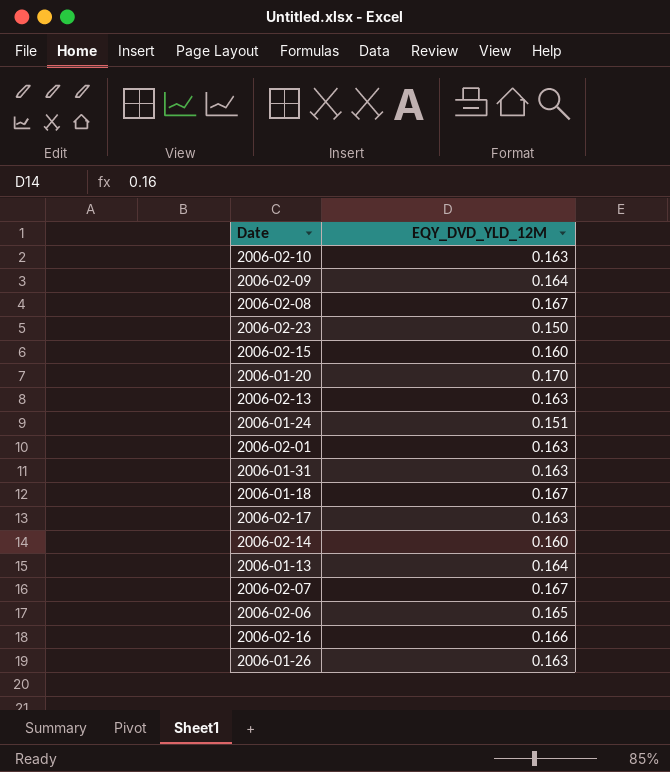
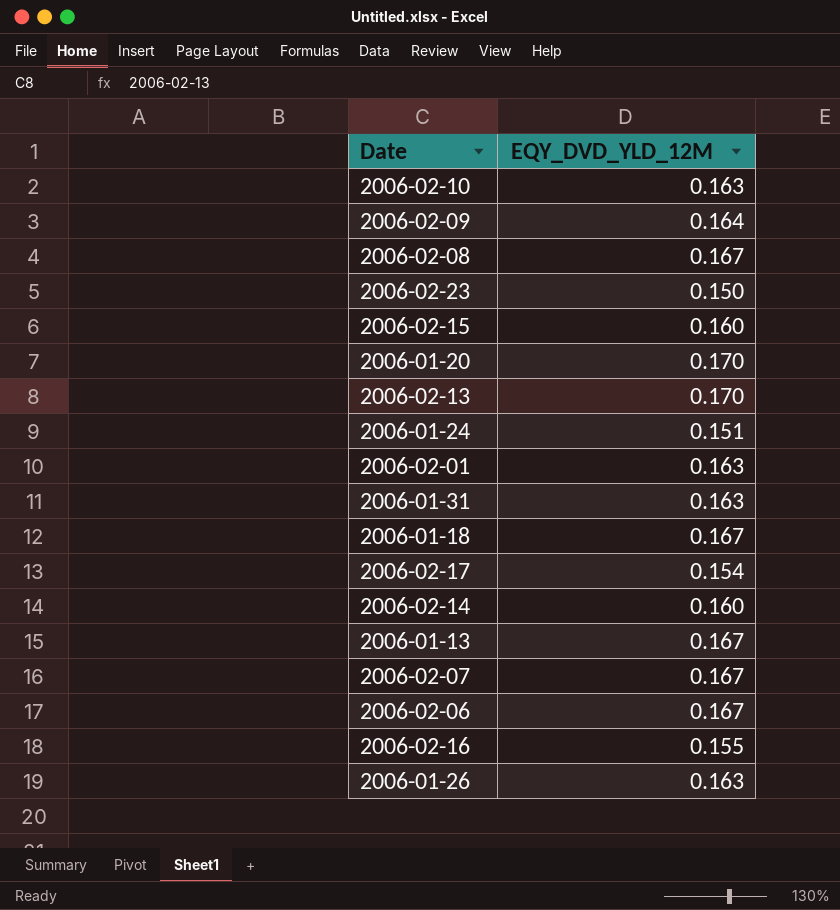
2006-02-13 | EQY_DVD_YLD_12M: 0.163 -> 0.170
2006-02-17 | EQY_DVD_YLD_12M: 0.163 -> 0.154
2006-01-13 | EQY_DVD_YLD_12M: 0.164 -> 0.167
2006-02-06 | EQY_DVD_YLD_12M: 0.165 -> 0.167
2006-02-16 | EQY_DVD_YLD_12M: 0.166 -> 0.155

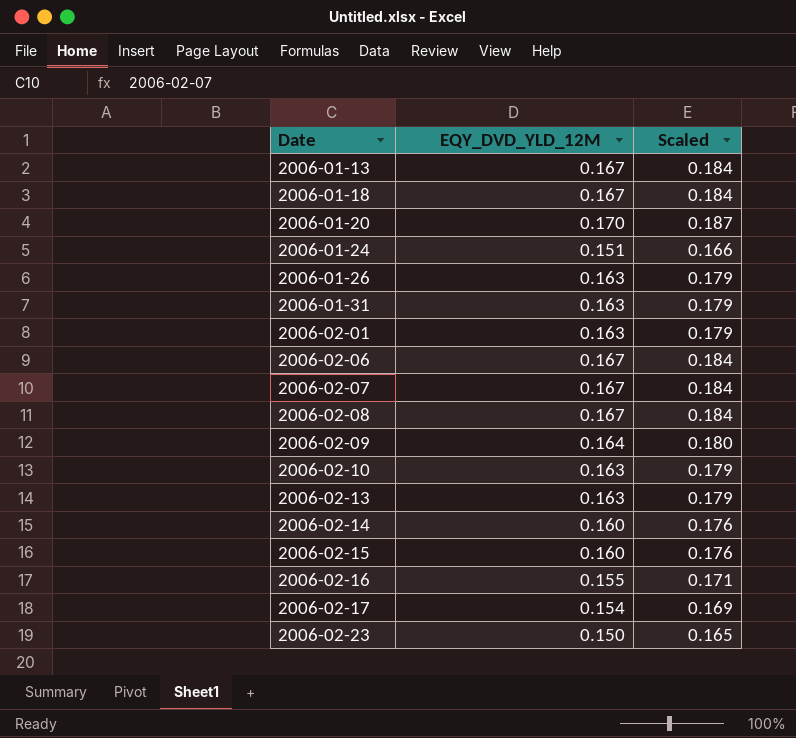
row order: none -> Date ascending
column Scaled | formula: none -> [EQY_DVD_YLD_12M] * 1.1
2006-02-13 | EQY_DVD_YLD_12M: 0.170 -> 0.163

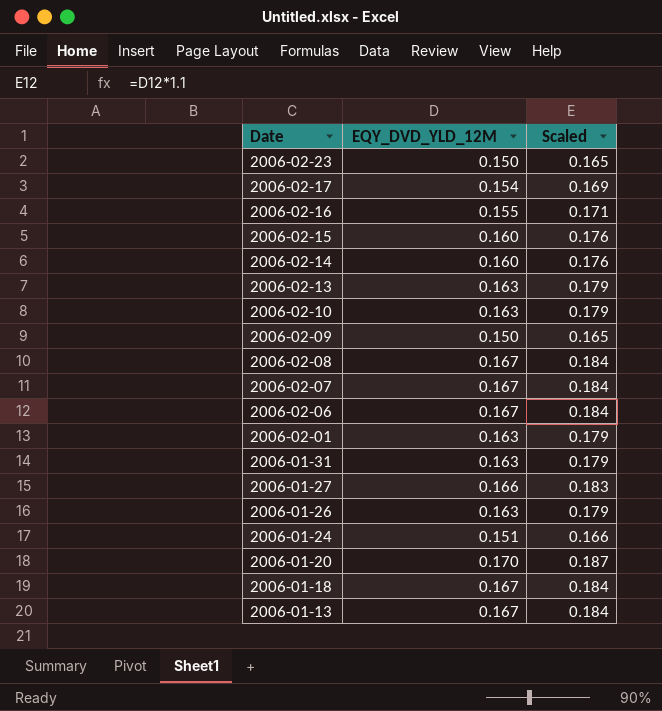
row order: Date ascending -> Date descending
2006-02-09 | EQY_DVD_YLD_12M: 0.164 -> 0.150
2006-02-09 | Scaled: 0.180 -> 0.165
row 2006-01-27: none -> 0.166 | 0.183

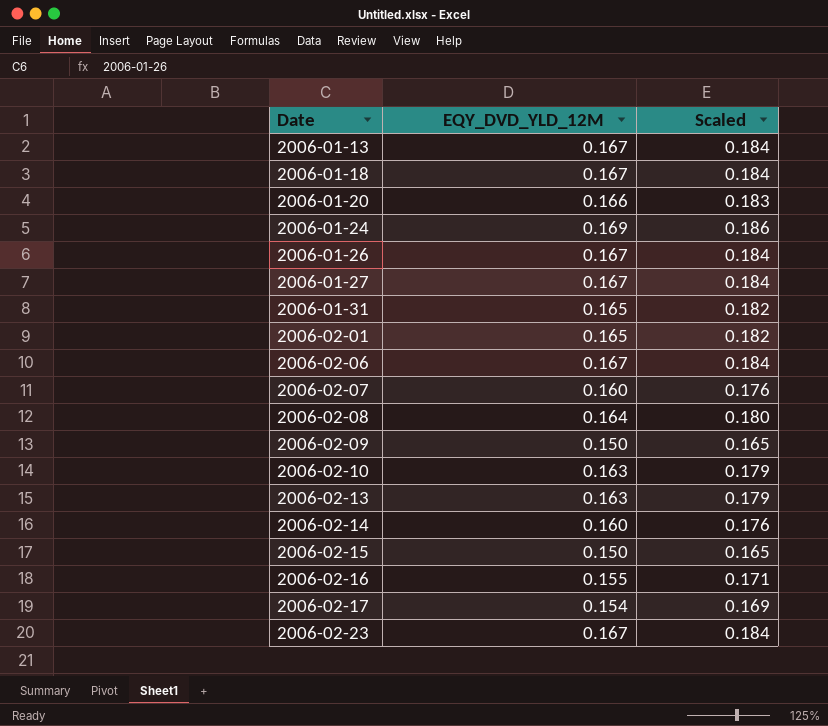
row order: Date descending -> Date ascending
2006-01-20 | EQY_DVD_YLD_12M: 0.170 -> 0.166
2006-01-20 | Scaled: 0.187 -> 0.183
2006-01-24 | EQY_DVD_YLD_12M: 0.151 -> 0.169
2006-01-24 | Scaled: 0.166 -> 0.186
2006-01-26 | EQY_DVD_YLD_12M: 0.163 -> 0.167
2006-01-26 | Scaled: 0.179 -> 0.184
2006-01-27 | EQY_DVD_YLD_12M: 0.166 -> 0.167
2006-01-27 | Scaled: 0.183 -> 0.184
2006-01-31 | EQY_DVD_YLD_12M: 0.163 -> 0.165
2006-01-31 | Scaled: 0.179 -> 0.182
2006-02-01 | EQY_DVD_YLD_12M: 0.163 -> 0.165
2006-02-01 | Scaled: 0.179 -> 0.182
2006-02-07 | EQY_DVD_YLD_12M: 0.167 -> 0.160
2006-02-07 | Scaled: 0.184 -> 0.176
2006-02-08 | EQY_DVD_YLD_12M: 0.167 -> 0.164
2006-02-08 | Scaled: 0.184 -> 0.180
2006-02-15 | EQY_DVD_YLD_12M: 0.160 -> 0.150
2006-02-15 | Scaled: 0.176 -> 0.165
2006-02-23 | EQY_DVD_YLD_12M: 0.150 -> 0.167
2006-02-23 | Scaled: 0.165 -> 0.184

